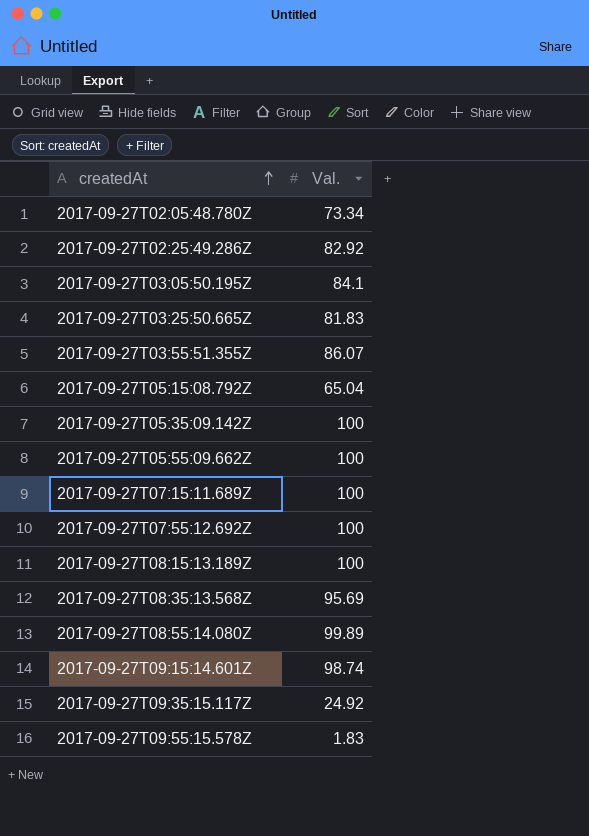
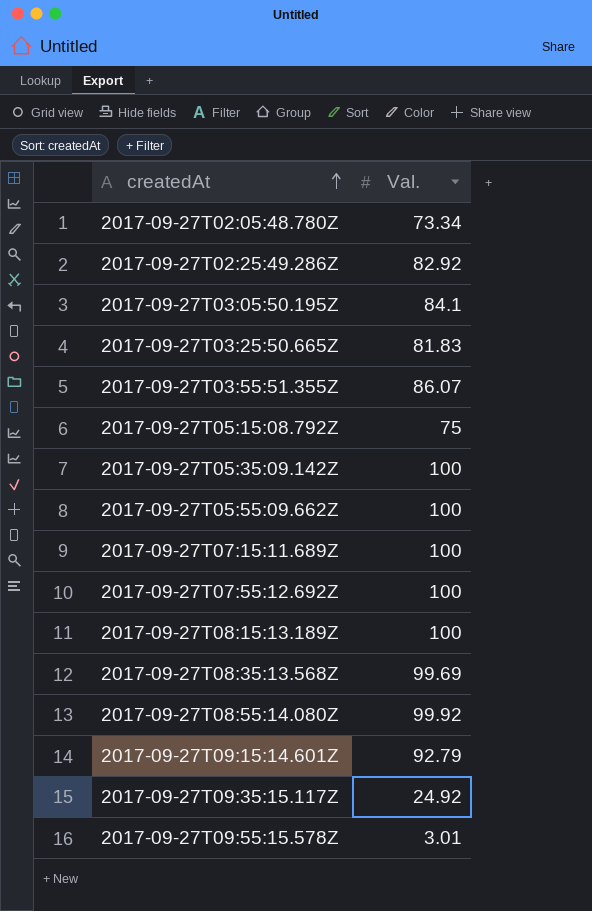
2017-09-27T05:15:08.792Z | Val.: 65.04 -> 75
2017-09-27T08:35:13.568Z | Val.: 95.69 -> 99.69
2017-09-27T08:55:14.080Z | Val.: 99.89 -> 99.92
2017-09-27T09:15:14.601Z | Val.: 98.74 -> 92.79
2017-09-27T09:55:15.578Z | Val.: 1.83 -> 3.01

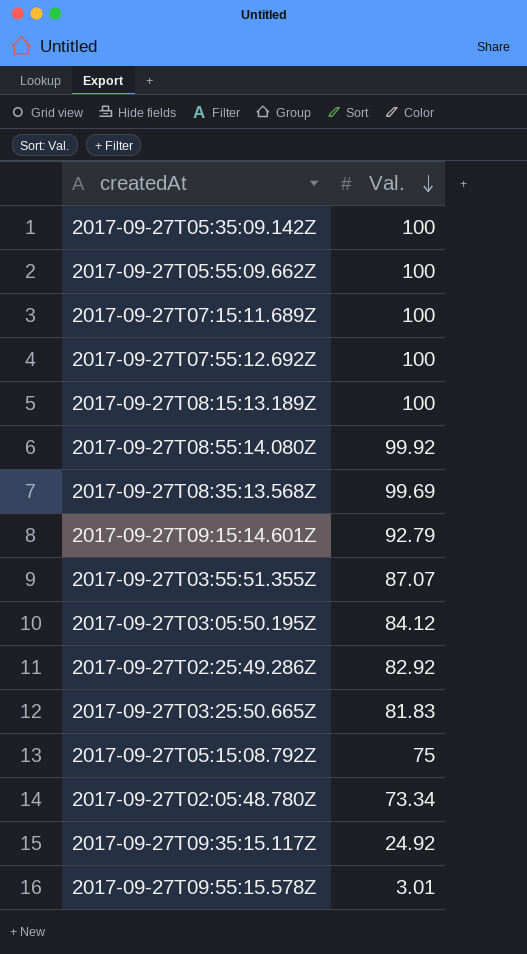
row order: createdAt ascending -> Val. descending
2017-09-27T03:55:51.355Z | Val.: 86.07 -> 87.07
2017-09-27T03:05:50.195Z | Val.: 84.1 -> 84.12

